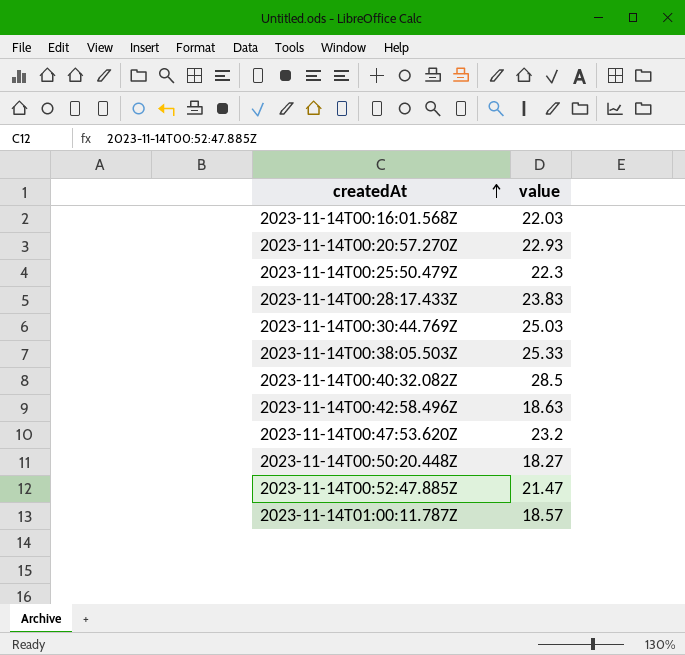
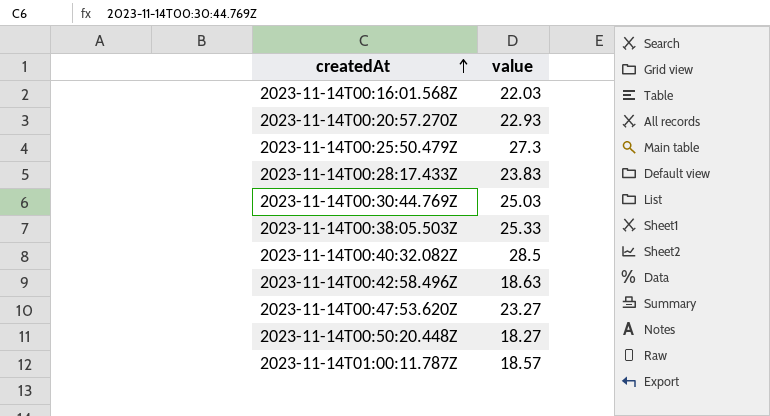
row 2023-11-14T00:52:47.885Z: 21.47 -> none
2023-11-14T00:25:50.479Z | value: 22.3 -> 27.3
2023-11-14T00:47:53.620Z | value: 23.2 -> 23.27

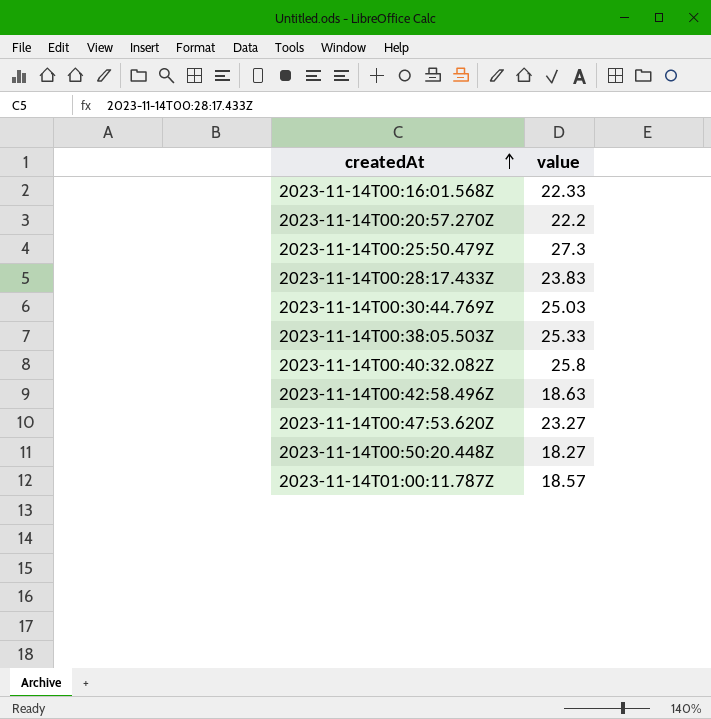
2023-11-14T00:16:01.568Z | value: 22.03 -> 22.33
2023-11-14T00:20:57.270Z | value: 22.93 -> 22.2
2023-11-14T00:40:32.082Z | value: 28.5 -> 25.8

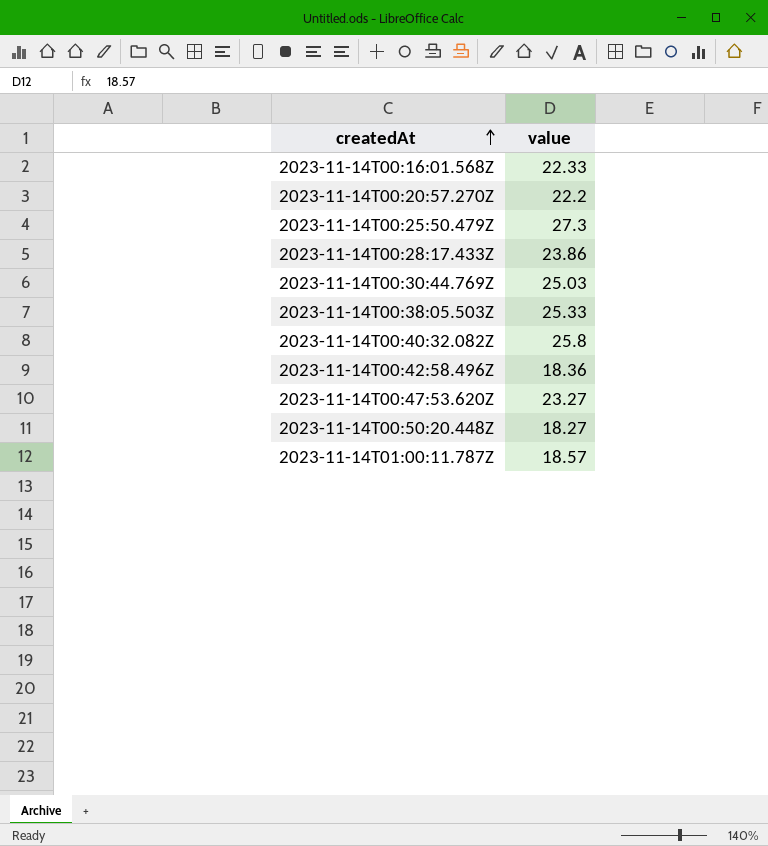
2023-11-14T00:28:17.433Z | value: 23.83 -> 23.86
2023-11-14T00:42:58.496Z | value: 18.63 -> 18.36

